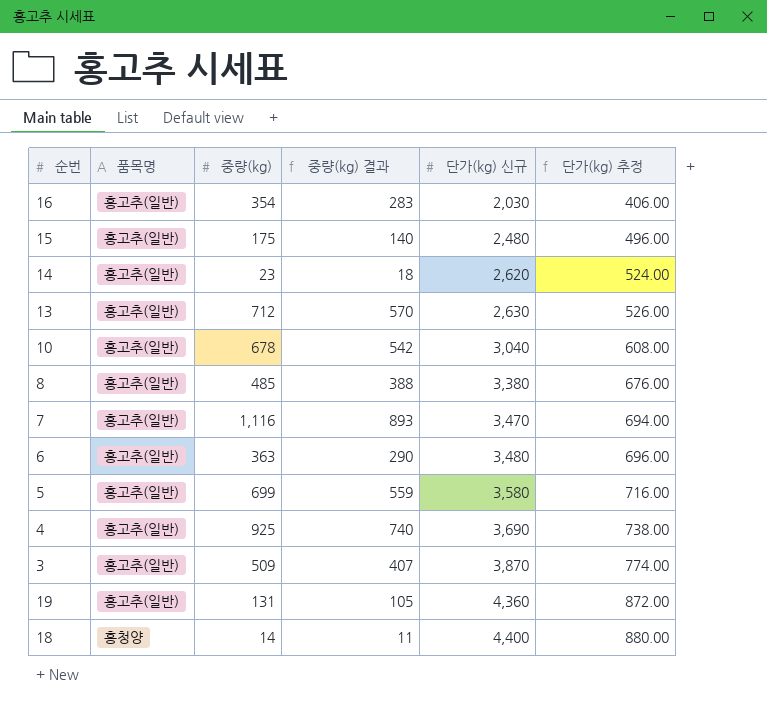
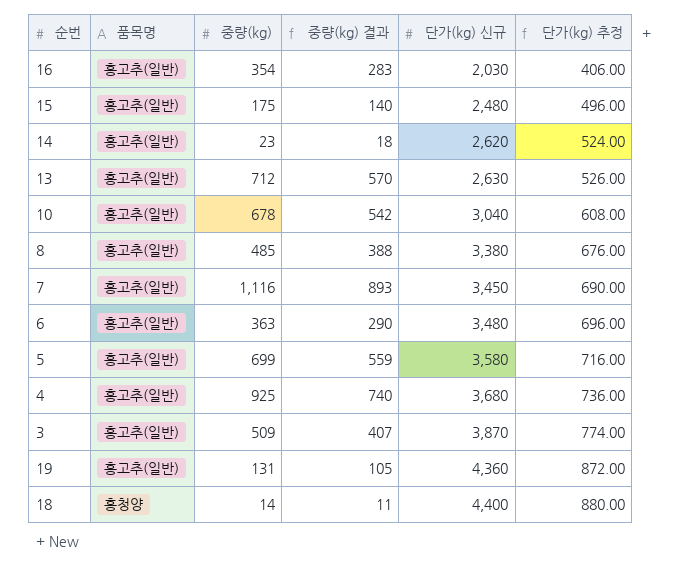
7 | 단가(kg) 신규: 3,470 -> 3,450
7 | 단가(kg) 추정: 694.00 -> 690.00
4 | 단가(kg) 신규: 3,690 -> 3,680
4 | 단가(kg) 추정: 738.00 -> 736.00

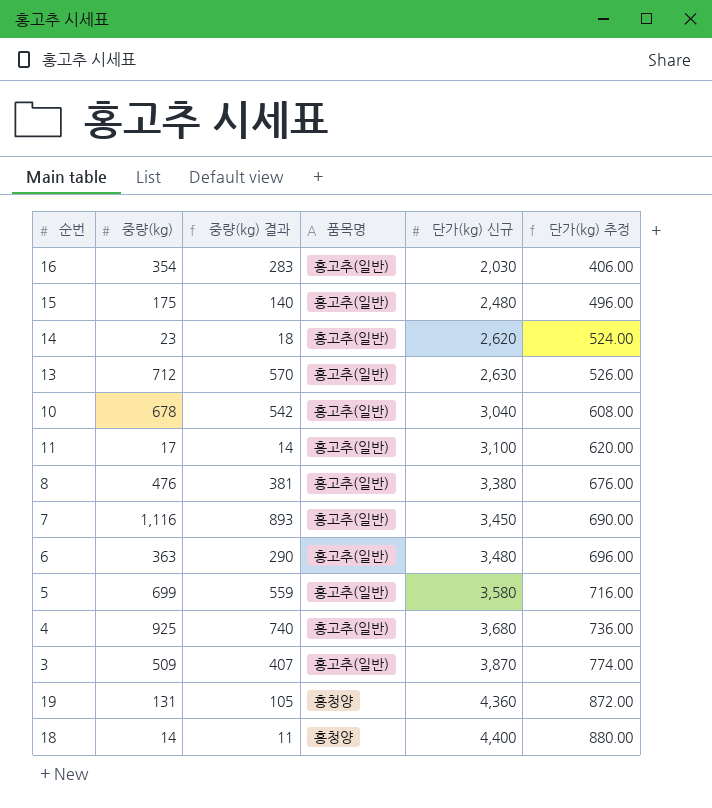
column 품목명 | position: 2 -> 4
row 11: none -> 17 | 14 | 홍고추(일반) | 3,100 | 620.00
8 | 중량(kg): 485 -> 476
8 | 중량(kg) 결과: 388 -> 381
19 | 품목명: 홍고추(일반) -> 홍청양

